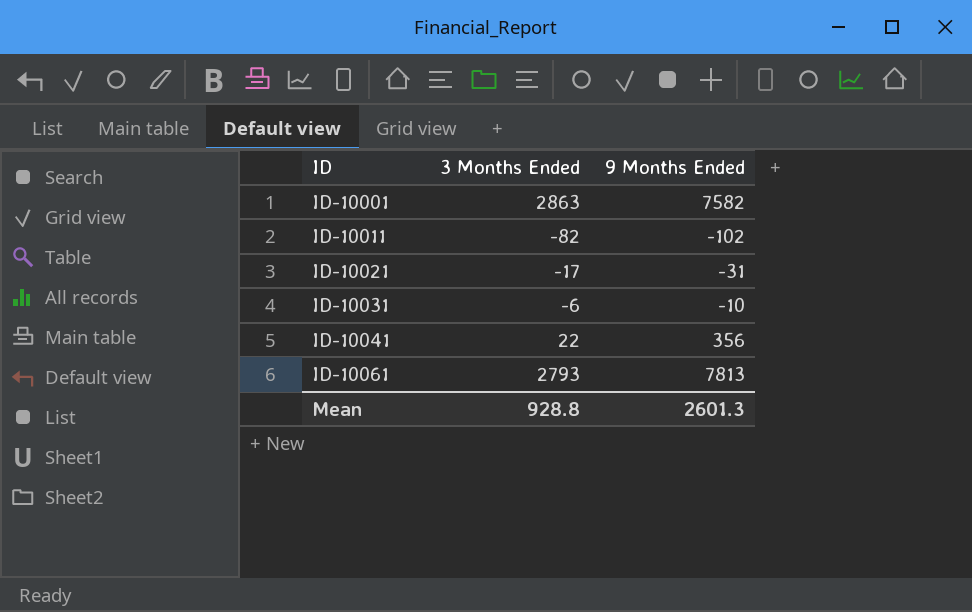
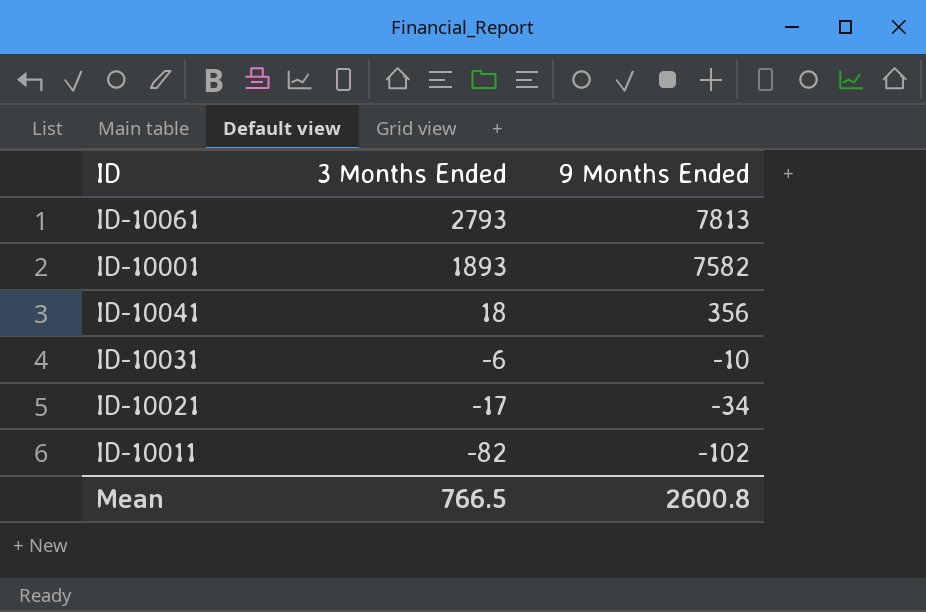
row order: ID ascending -> 3 Months Ended descending
ID-10001 | 3 Months Ended: 2863 -> 1893
ID-10041 | 3 Months Ended: 22 -> 18
ID-10021 | 9 Months Ended: -31 -> -34
Mean | 3 Months Ended: 928.8 -> 766.5
Mean | 9 Months Ended: 2601.3 -> 2600.8

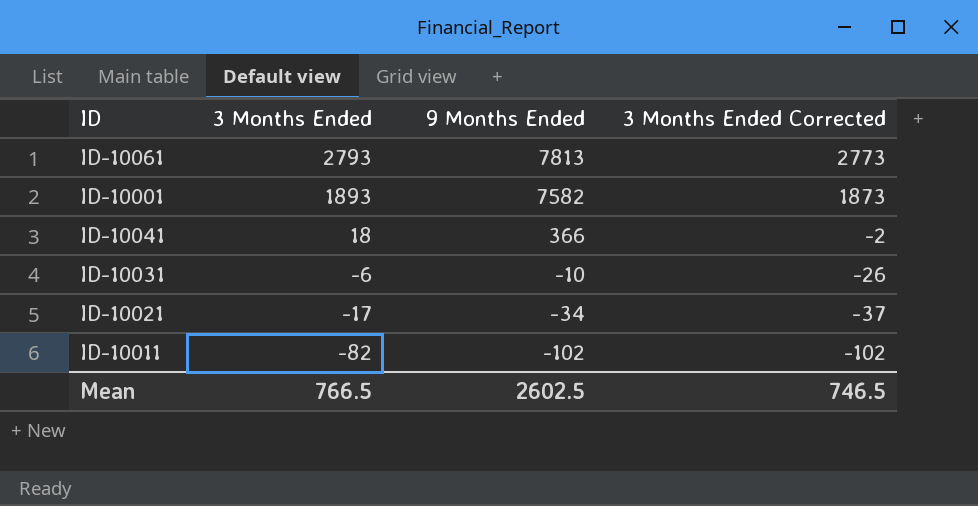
column 3 Months Ended Corrected | formula: none -> [3 Months Ended] - 20
ID-10041 | 9 Months Ended: 356 -> 366
Mean | 9 Months Ended: 2600.8 -> 2602.5

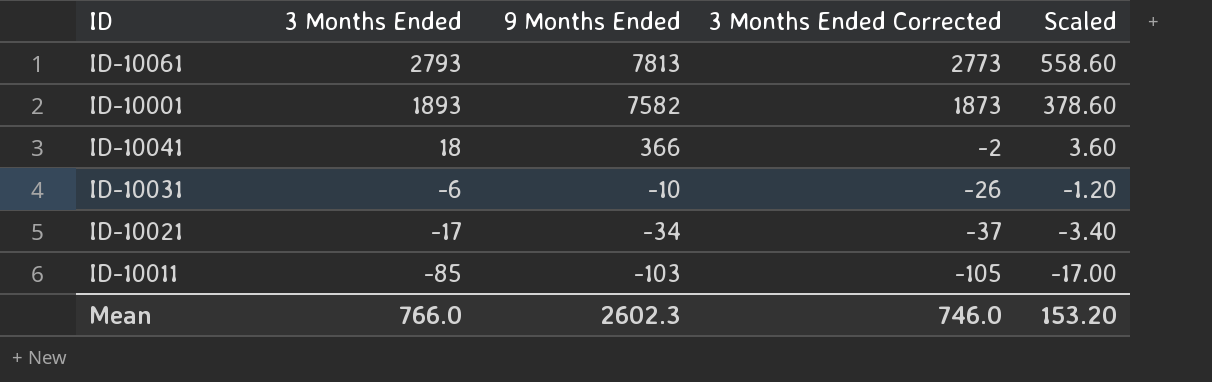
column Scaled | formula: none -> [3 Months Ended] * 0.2
ID-10011 | 3 Months Ended: -82 -> -85
ID-10011 | 9 Months Ended: -102 -> -103
ID-10011 | 3 Months Ended Corrected: -102 -> -105
Mean | 3 Months Ended: 766.5 -> 766.0
Mean | 9 Months Ended: 2602.5 -> 2602.3
Mean | 3 Months Ended Corrected: 746.5 -> 746.0

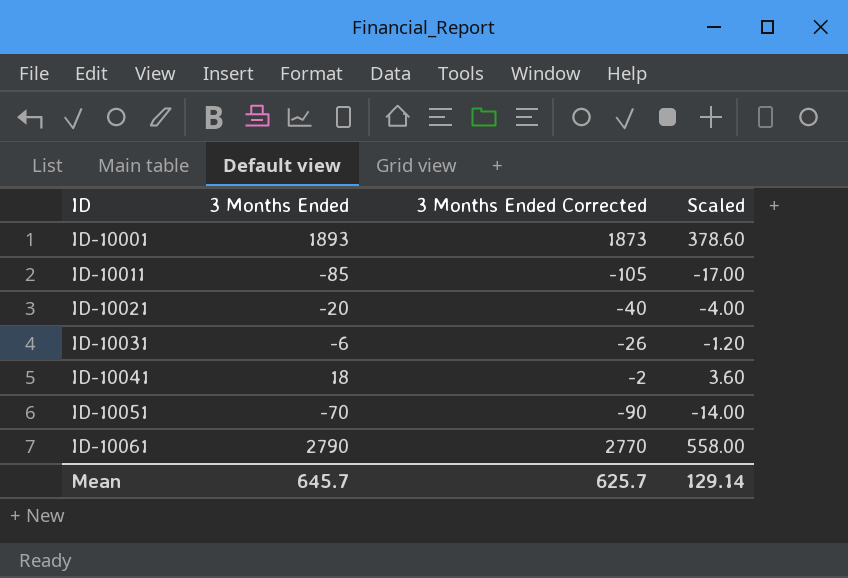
row order: 3 Months Ended descending -> ID ascending
column 9 Months Ended | position: 3 -> none
ID-10021 | 3 Months Ended: -17 -> -20
ID-10021 | 3 Months Ended Corrected: -37 -> -40
ID-10021 | Scaled: -3.40 -> -4.00
row ID-10051: none -> -70 | -90 | -14.00
ID-10061 | 3 Months Ended: 2793 -> 2790
ID-10061 | 3 Months Ended Corrected: 2773 -> 2770
ID-10061 | Scaled: 558.60 -> 558.00
Mean | 3 Months Ended: 766.0 -> 645.7
Mean | 3 Months Ended Corrected: 746.0 -> 625.7
Mean | Scaled: 153.20 -> 129.14

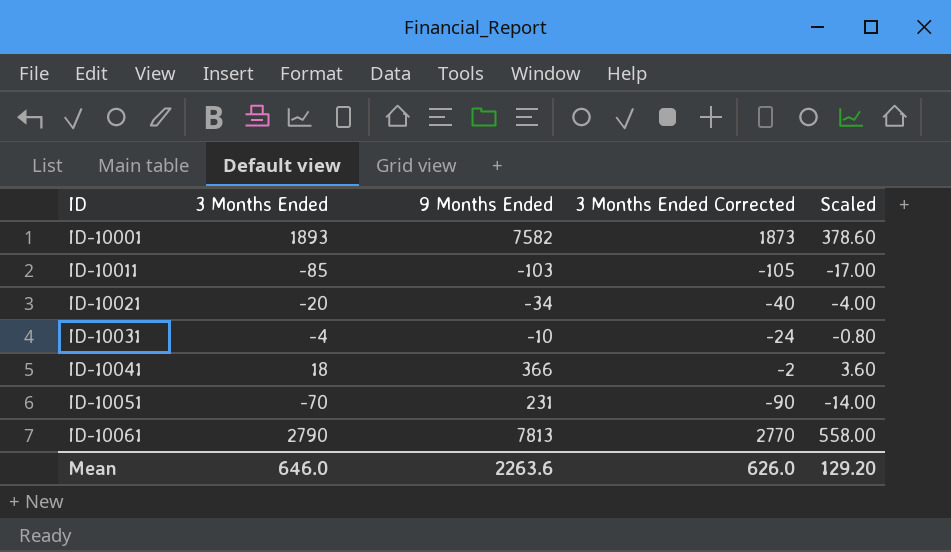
column 9 Months Ended | position: none -> 3
ID-10031 | 3 Months Ended: -6 -> -4
ID-10031 | 3 Months Ended Corrected: -26 -> -24
ID-10031 | Scaled: -1.20 -> -0.80
Mean | 3 Months Ended: 645.7 -> 646.0
Mean | 3 Months Ended Corrected: 625.7 -> 626.0
Mean | Scaled: 129.14 -> 129.20

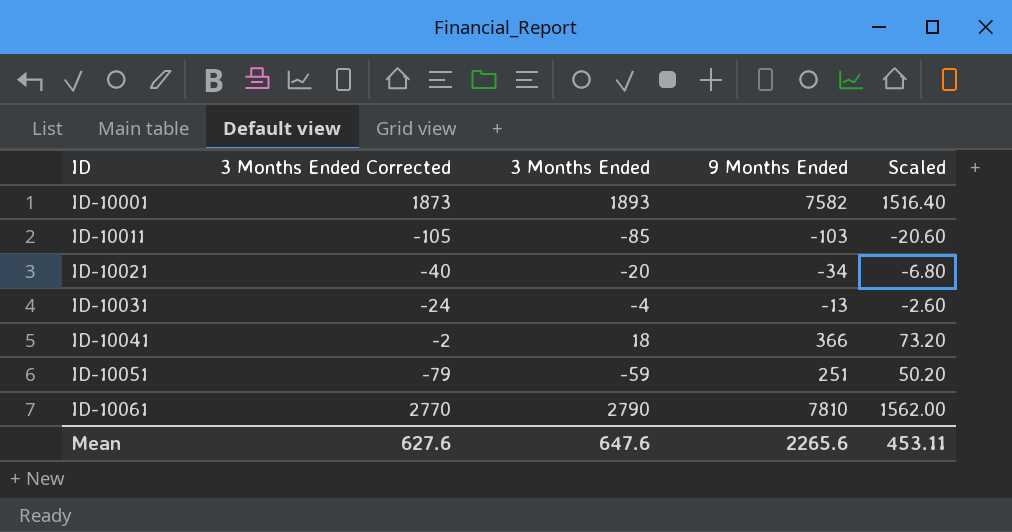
column 3 Months Ended Corrected | position: 4 -> 2
column Scaled | formula: [3 Months Ended] * 0.2 -> [9 Months Ended] * 0.2
ID-10031 | 9 Months Ended: -10 -> -13
ID-10051 | 3 Months Ended Corrected: -90 -> -79
ID-10051 | 3 Months Ended: -70 -> -59
ID-10051 | 9 Months Ended: 231 -> 251
ID-10061 | 9 Months Ended: 7813 -> 7810
Mean | 3 Months Ended Corrected: 626.0 -> 627.6
Mean | 3 Months Ended: 646.0 -> 647.6
Mean | 9 Months Ended: 2263.6 -> 2265.6
Mean | Scaled: 129.20 -> 453.11

